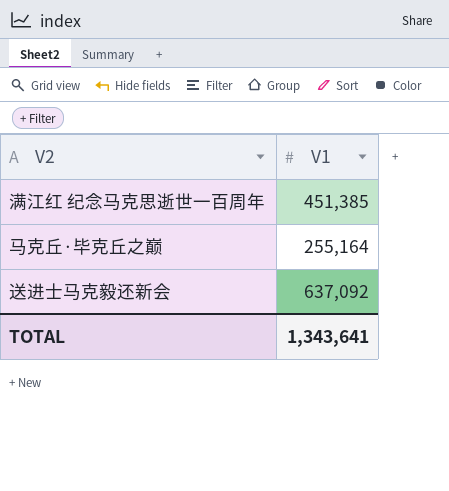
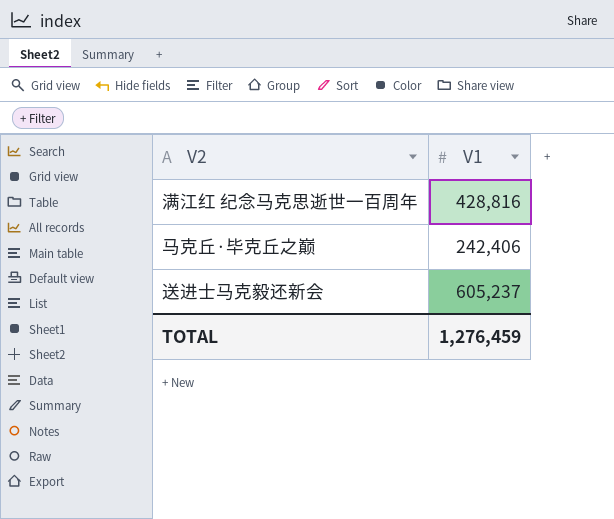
满江红 纪念马克思逝世一百周年 | V1: 451,385 -> 428,816
马克丘·毕克丘之巅 | V1: 255,164 -> 242,406
送进士马克毅还新会 | V1: 637,092 -> 605,237
TOTAL | V1: 1,343,641 -> 1,276,459

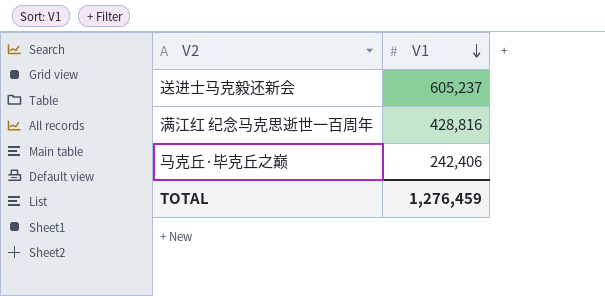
row order: none -> V1 descending

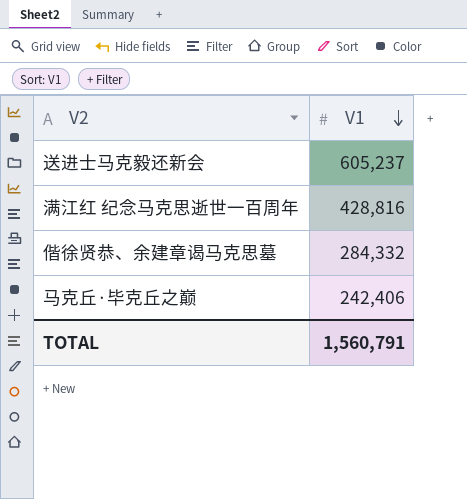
row 偕徐贤恭、余建章谒马克思墓: none -> 284,332
TOTAL | V1: 1,276,459 -> 1,560,791

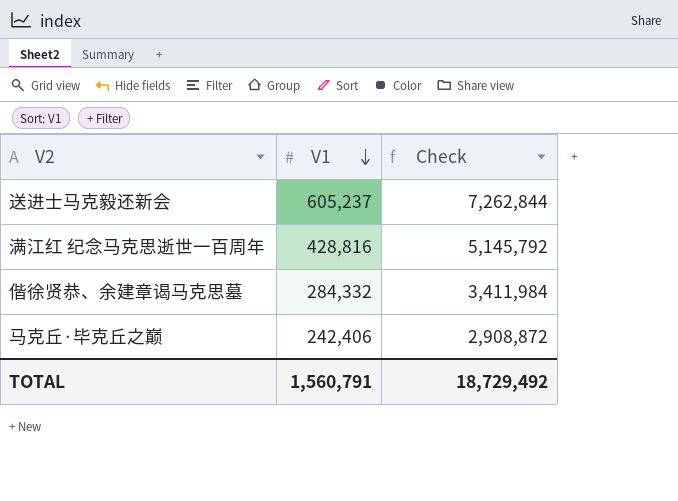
column Check | formula: none -> [V1] * 12

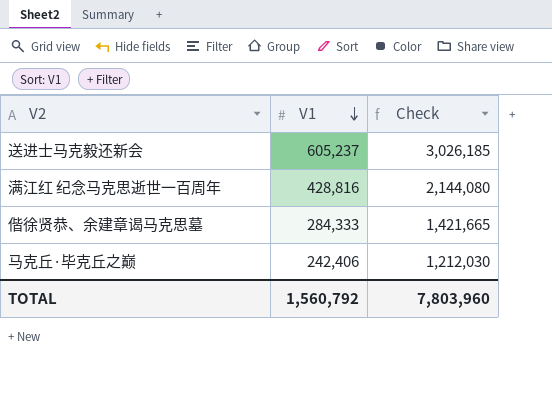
column Check | formula: [V1] * 12 -> [V1] * 5
偕徐贤恭、余建章谒马克思墓 | V1: 284,332 -> 284,333
TOTAL | V1: 1,560,791 -> 1,560,792
TOTAL | Check: 18,729,492 -> 7,803,960

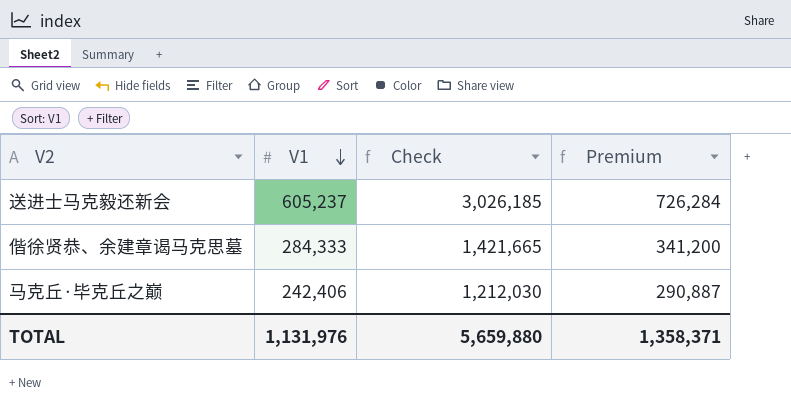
column Premium | formula: none -> [V1] * 1.2
row 满江红 纪念马克思逝世一百周年: 428,816 | 2,144,080 -> none
TOTAL | V1: 1,560,792 -> 1,131,976
TOTAL | Check: 7,803,960 -> 5,659,880

